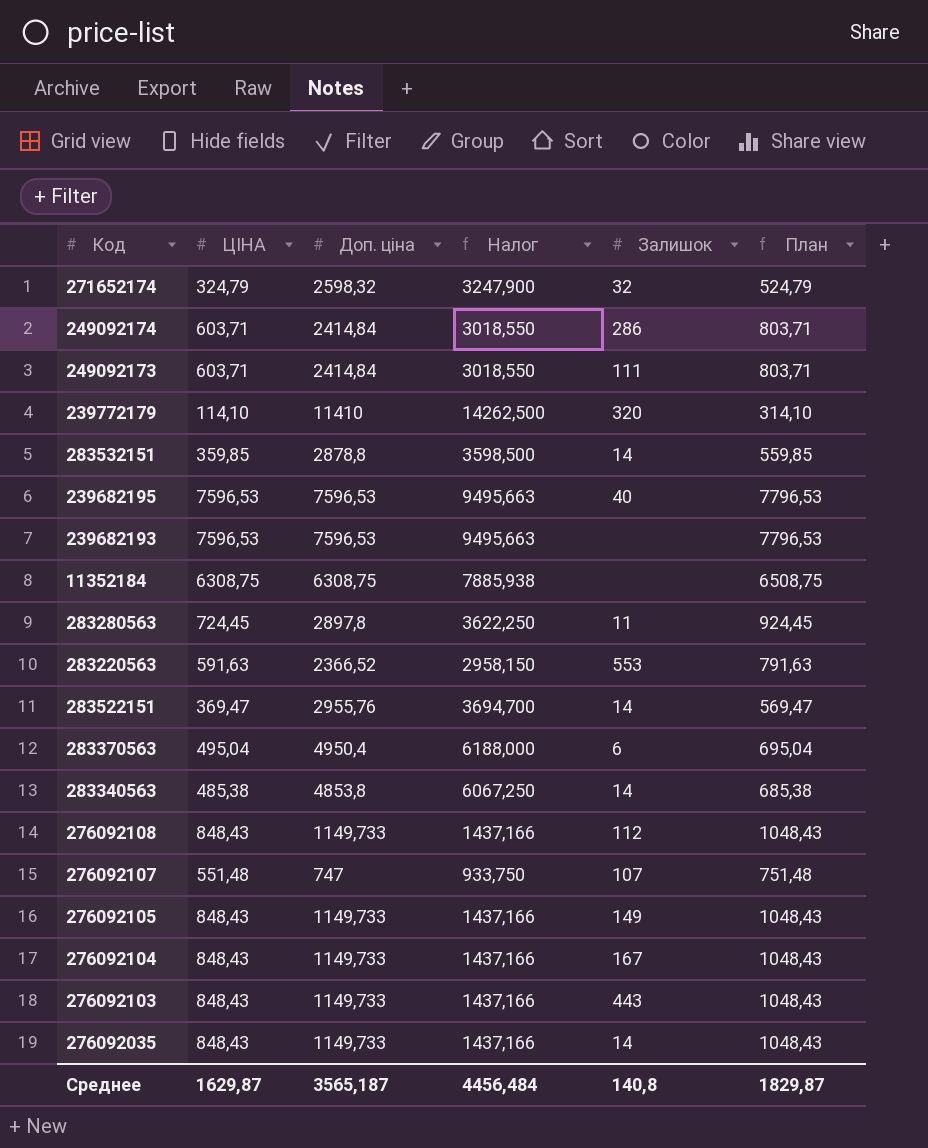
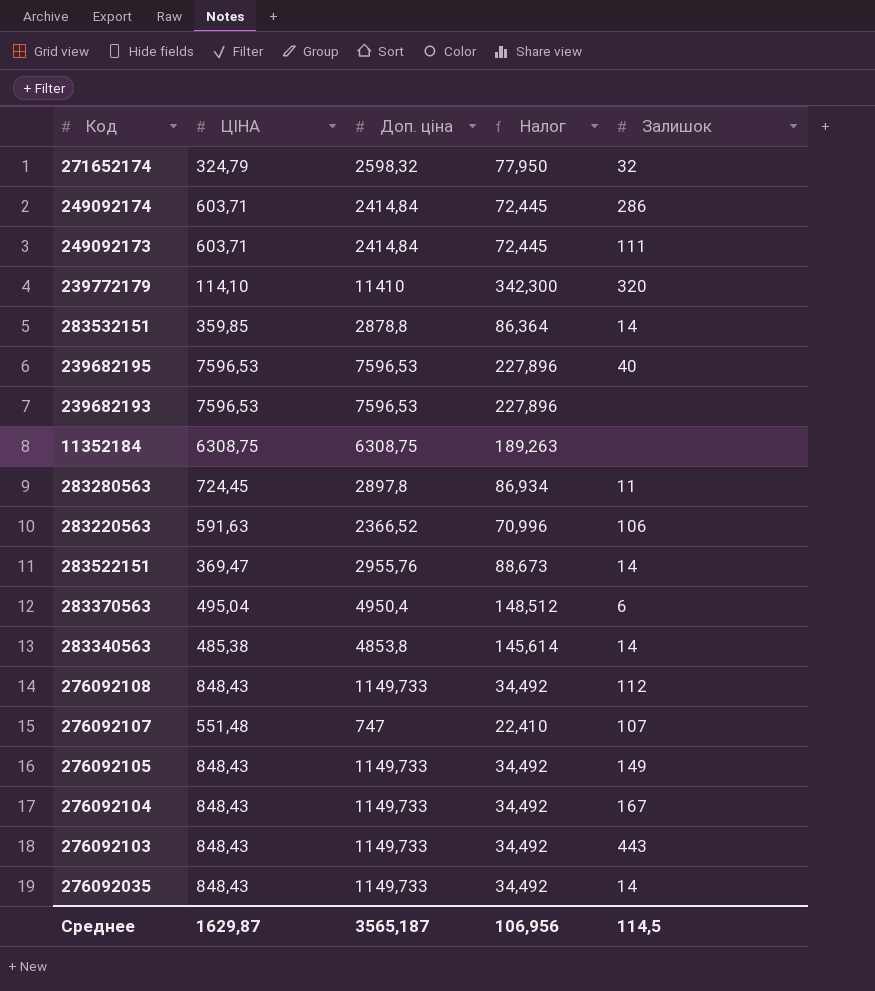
column План | formula: [ЦІНА] + 200 -> none
column Налог | formula: [Доп. ціна] * 1,25 -> [Доп. ціна] * 0,03
283220563 | Залишок: 553 -> 106
Среднее | Налог: 4456,484 -> 106,956
Среднее | Залишок: 140,8 -> 114,5

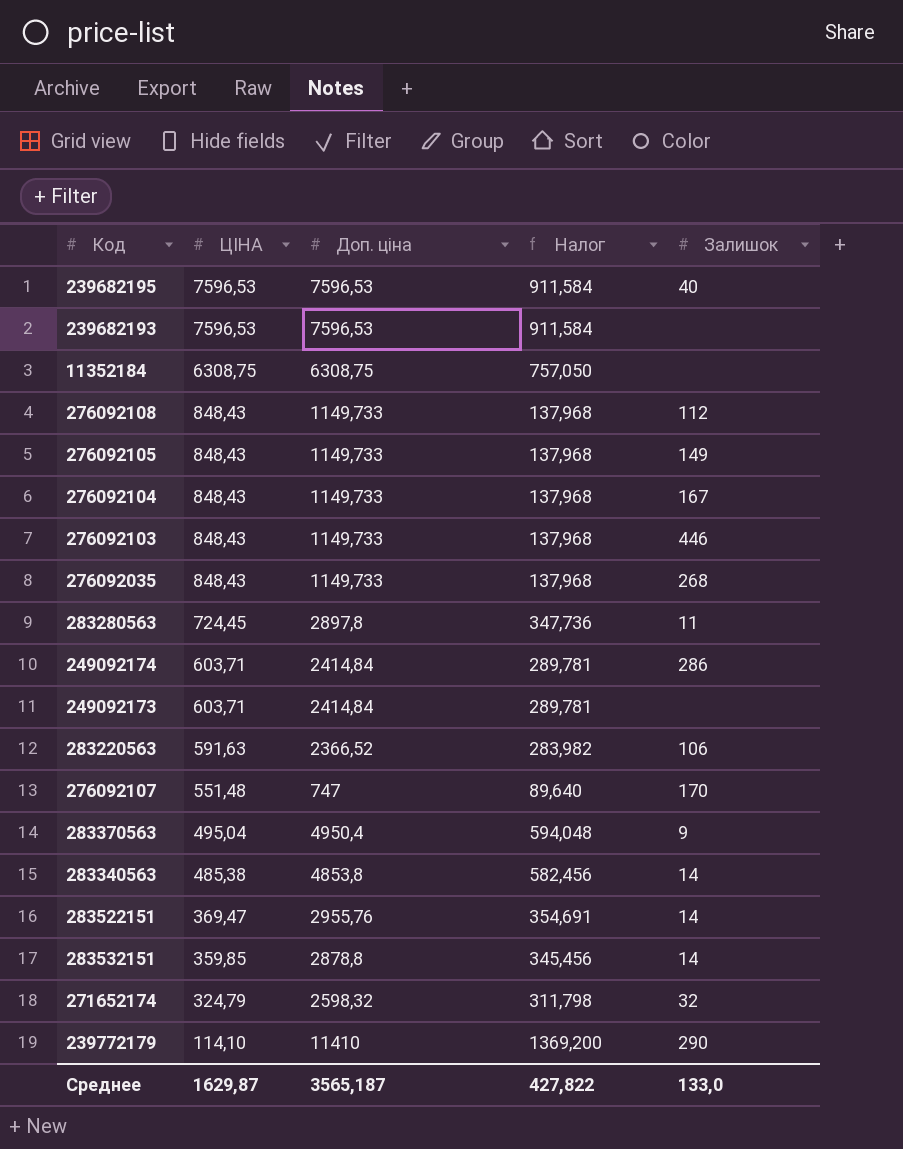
row order: none -> ЦІНА descending
column Налог | formula: [Доп. ціна] * 0,03 -> [Доп. ціна] * 0,12
276092103 | Залишок: 443 -> 446
276092035 | Залишок: 14 -> 268
249092173 | Залишок: 111 -> none
276092107 | Залишок: 107 -> 170
283370563 | Залишок: 6 -> 9
239772179 | Залишок: 320 -> 290
Среднее | Налог: 106,956 -> 427,822
Среднее | Залишок: 114,5 -> 133,0

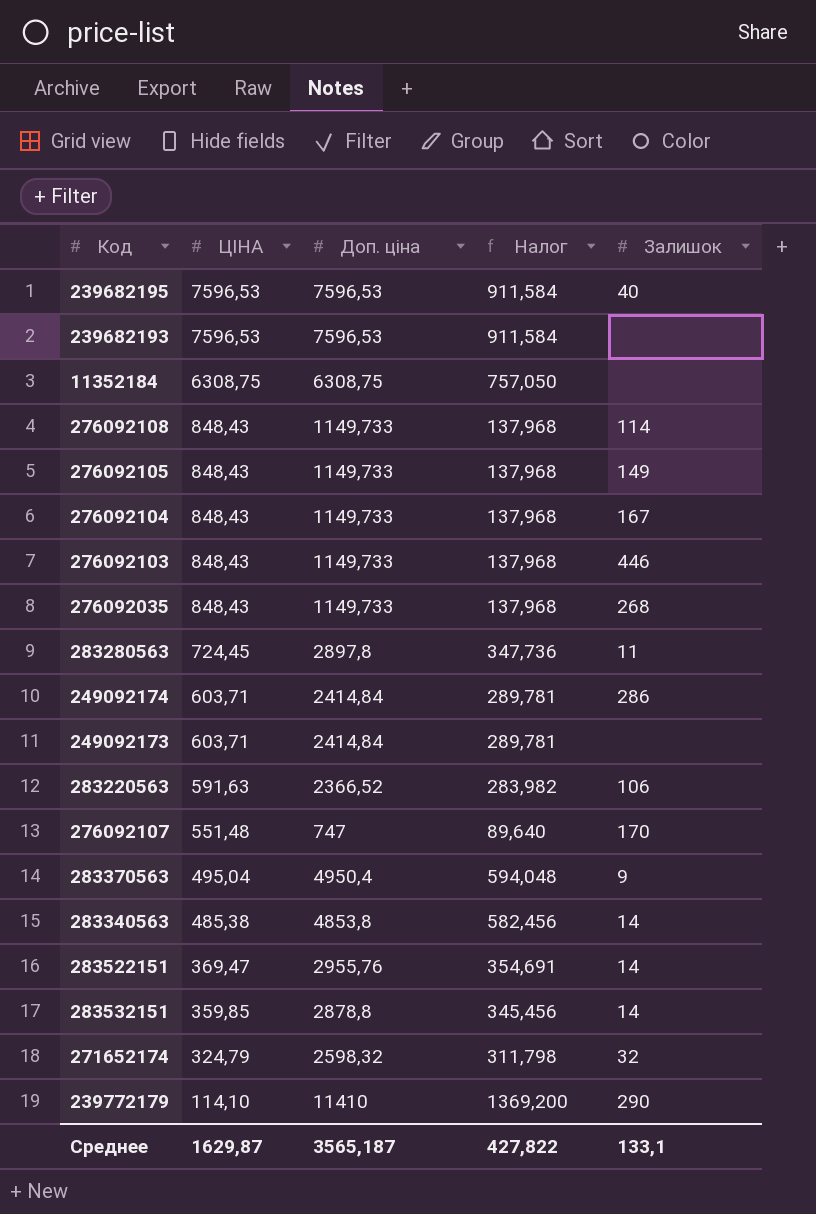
276092108 | Залишок: 112 -> 114
Среднее | Залишок: 133,0 -> 133,1

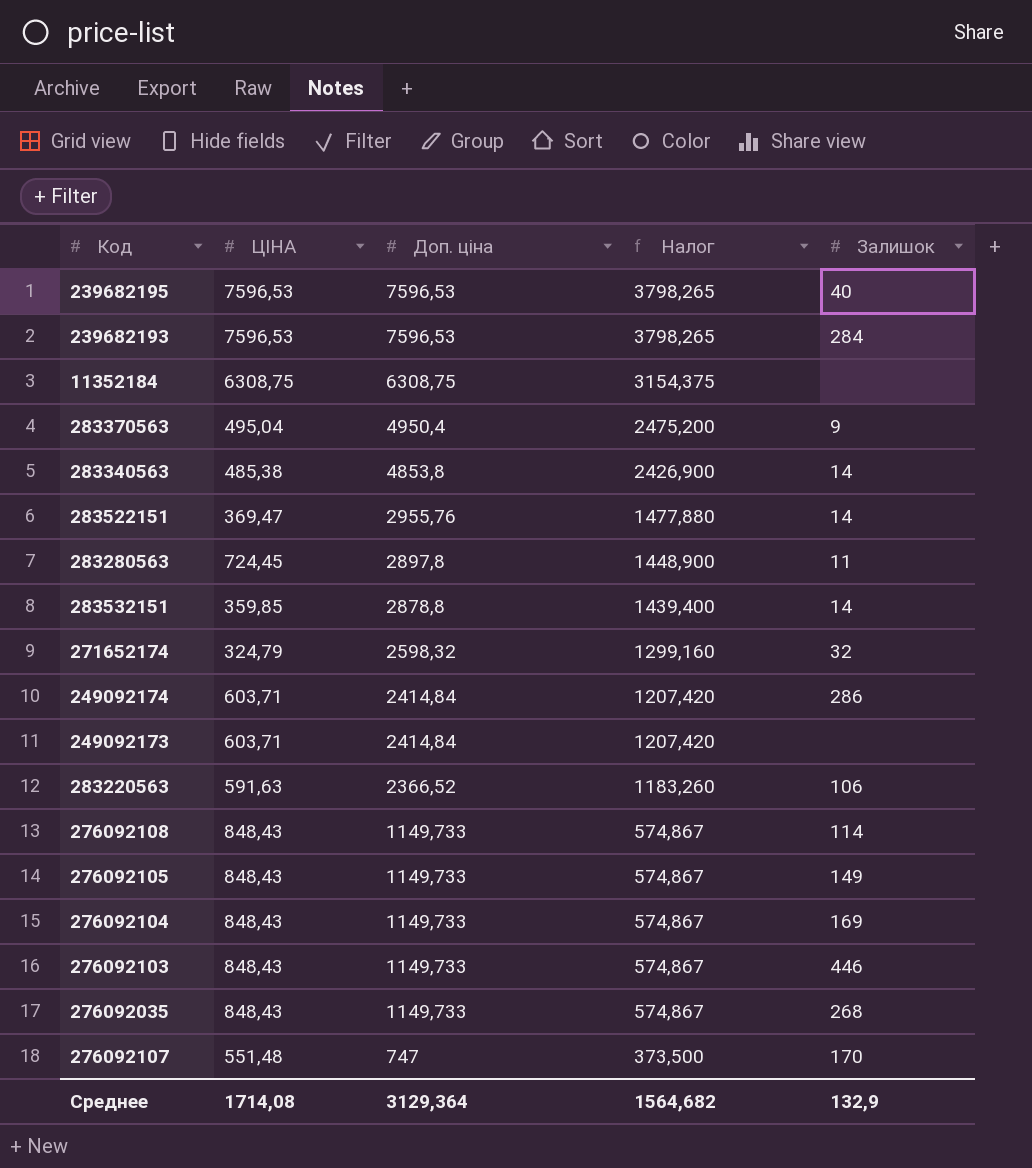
row order: ЦІНА descending -> Доп. ціна descending
column Налог | formula: [Доп. ціна] * 0,12 -> [Доп. ціна] * 0,5
row 239772179: 114,10 | 11410 | 1369,200 | 290 -> none
239682193 | Залишок: none -> 284
276092104 | Залишок: 167 -> 169
Среднее | ЦІНА: 1629,87 -> 1714,08
Среднее | Доп. ціна: 3565,187 -> 3129,364
Среднее | Налог: 427,822 -> 1564,682
Среднее | Залишок: 133,1 -> 132,9

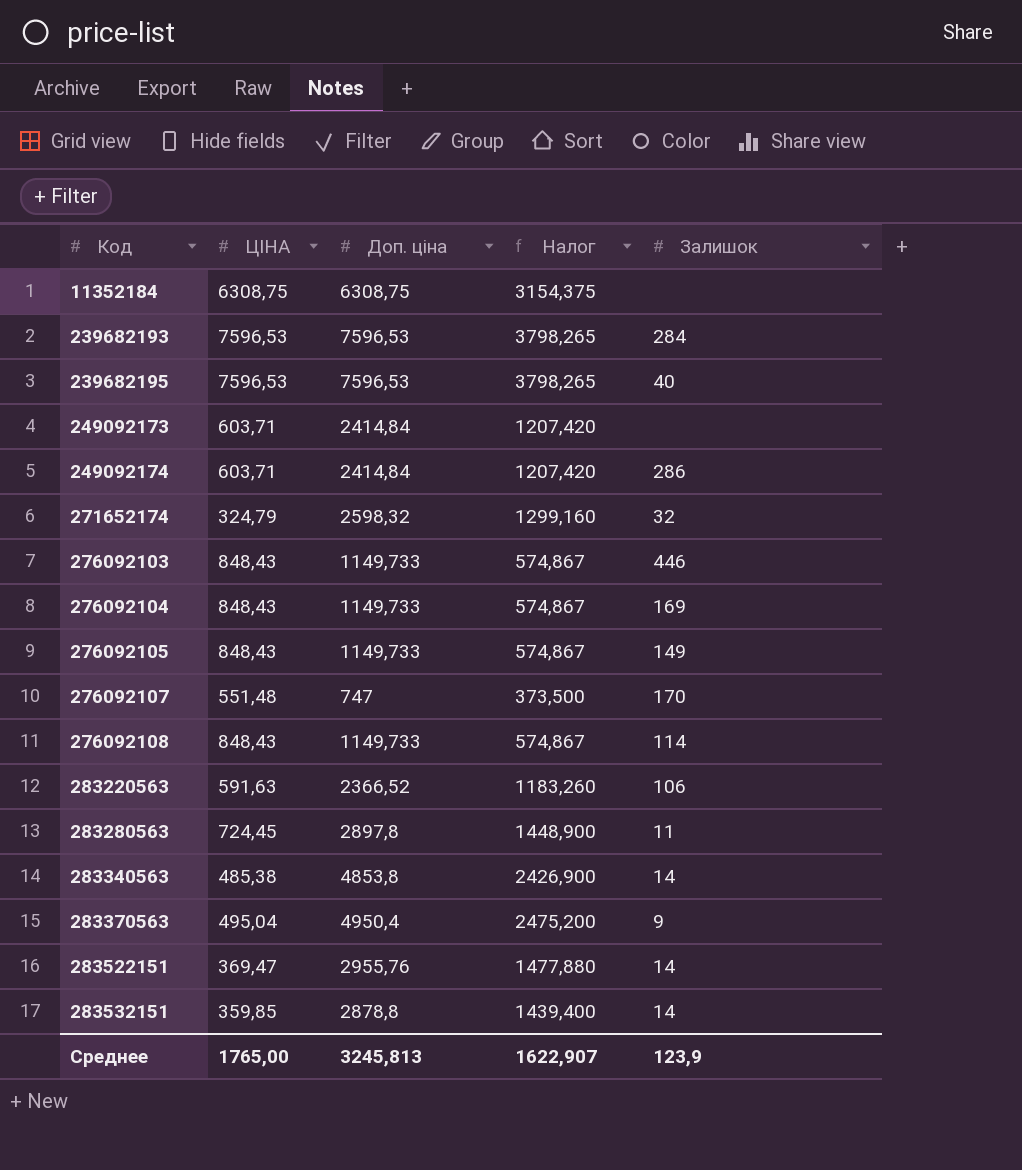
row order: Доп. ціна descending -> Код ascending
row 276092035: 848,43 | 1149,733 | 574,867 | 268 -> none
Среднее | ЦІНА: 1714,08 -> 1765,00
Среднее | Доп. ціна: 3129,364 -> 3245,813
Среднее | Налог: 1564,682 -> 1622,907
Среднее | Залишок: 132,9 -> 123,9

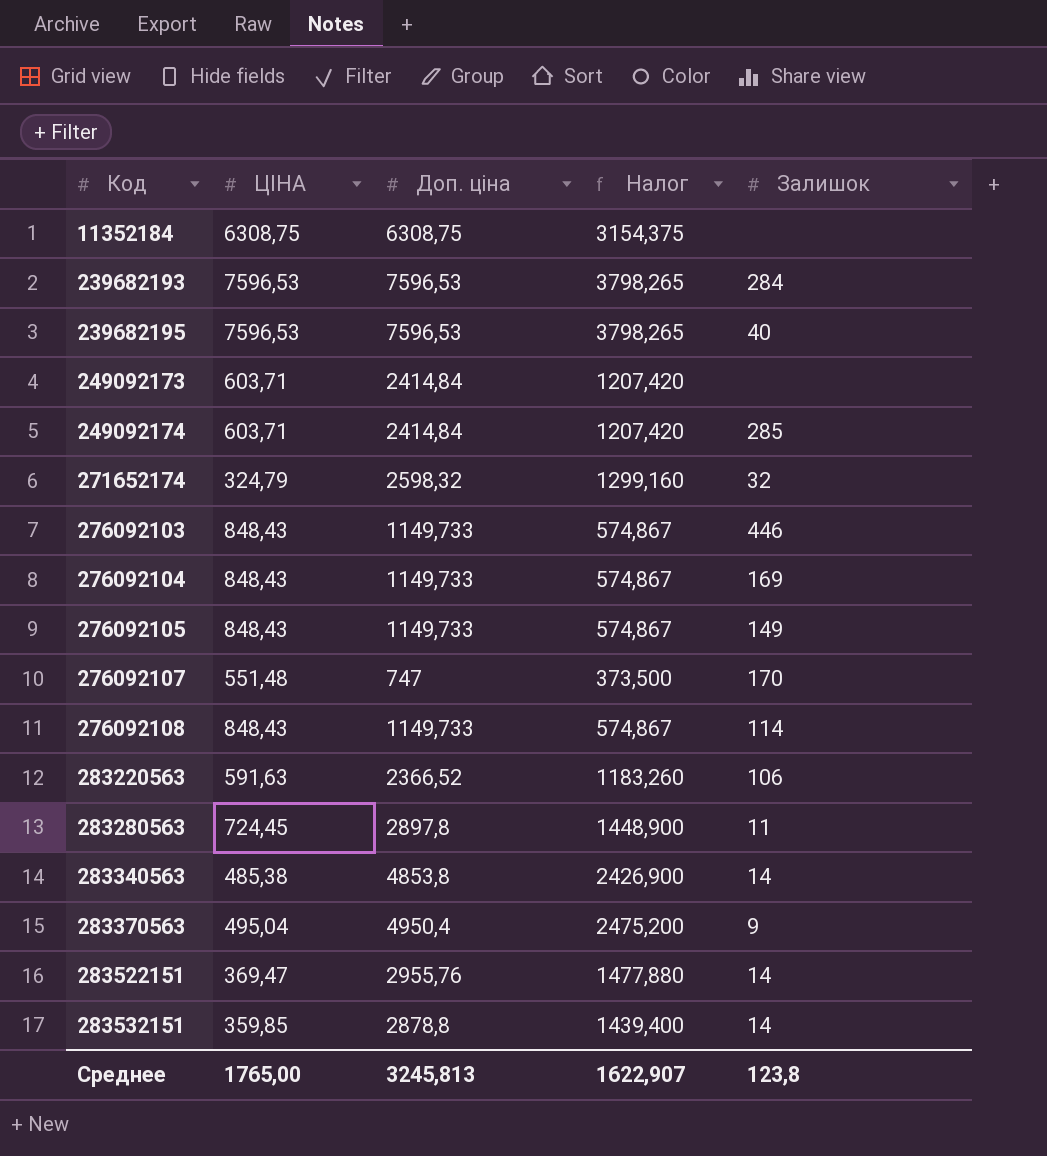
249092174 | Залишок: 286 -> 285
Среднее | Залишок: 123,9 -> 123,8

